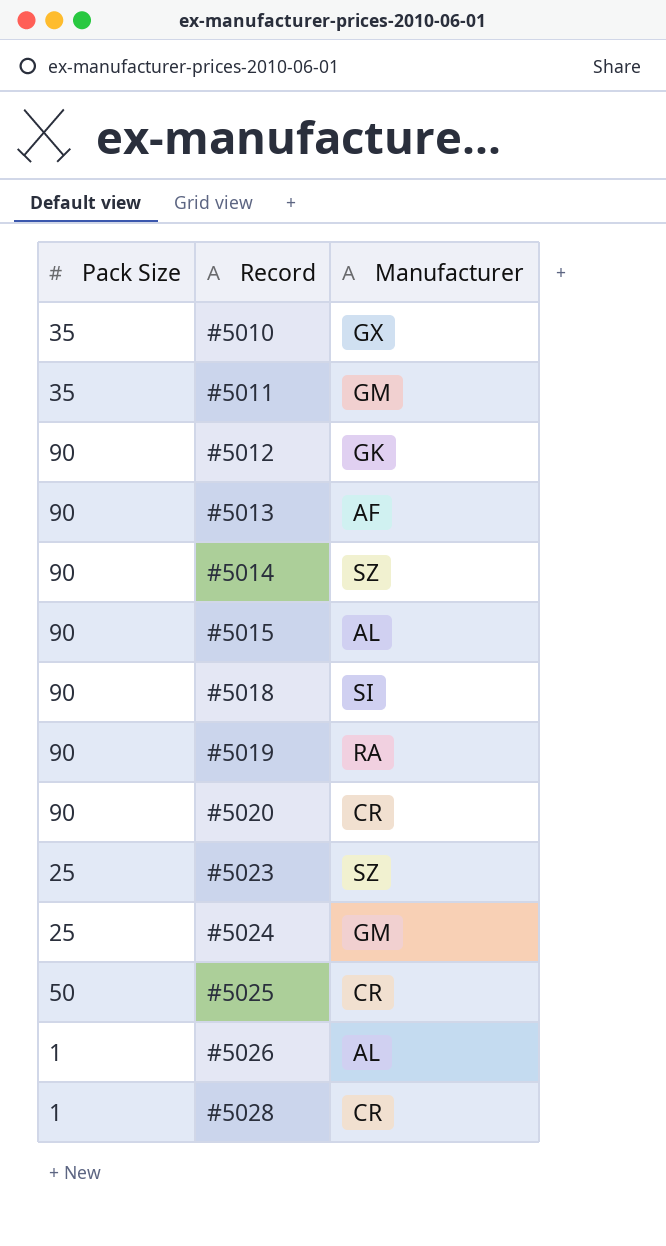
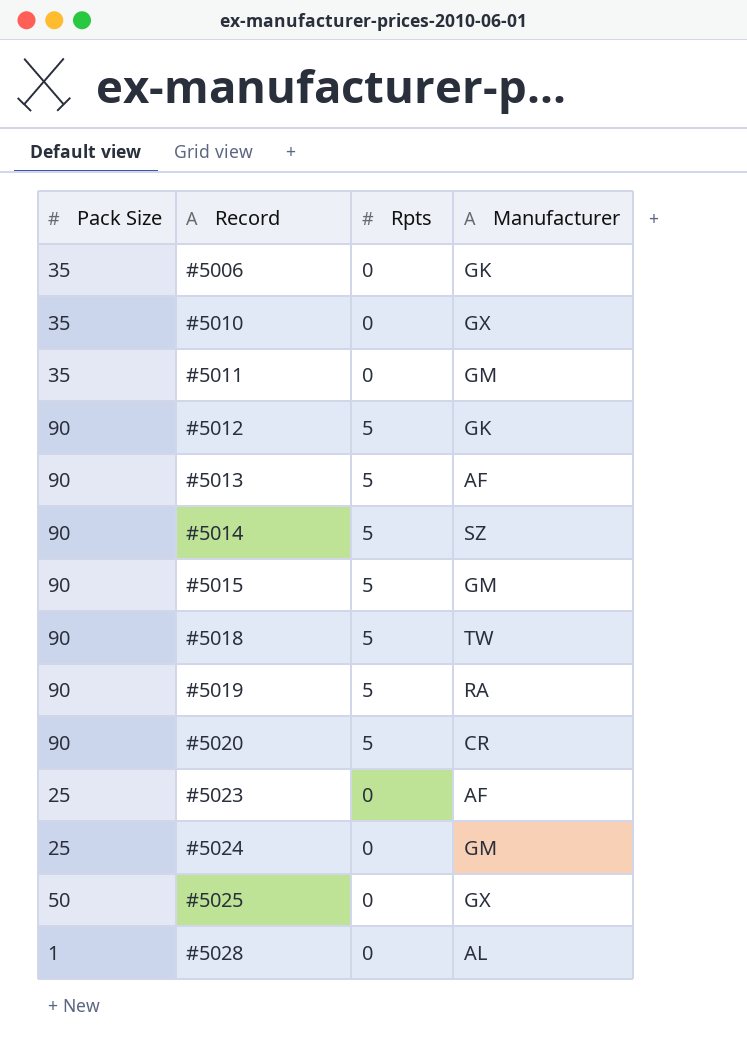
column Rpts | position: none -> 3
row #5026: 1 | AL -> none
row #5006: none -> 35 | 0 | GK
#5015 | Manufacturer: AL -> GM
#5018 | Manufacturer: SI -> TW
#5023 | Manufacturer: SZ -> AF
#5025 | Manufacturer: CR -> GX
#5028 | Manufacturer: CR -> AL

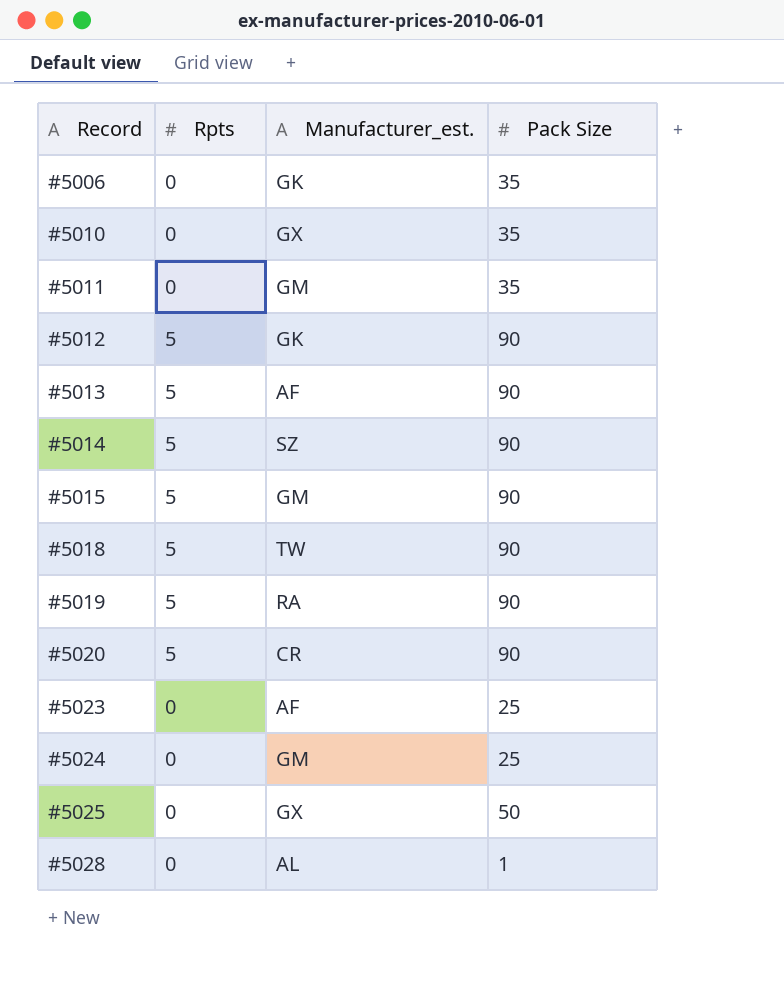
column name: Manufacturer -> Manufacturer_est.
column Pack Size | position: 1 -> 4

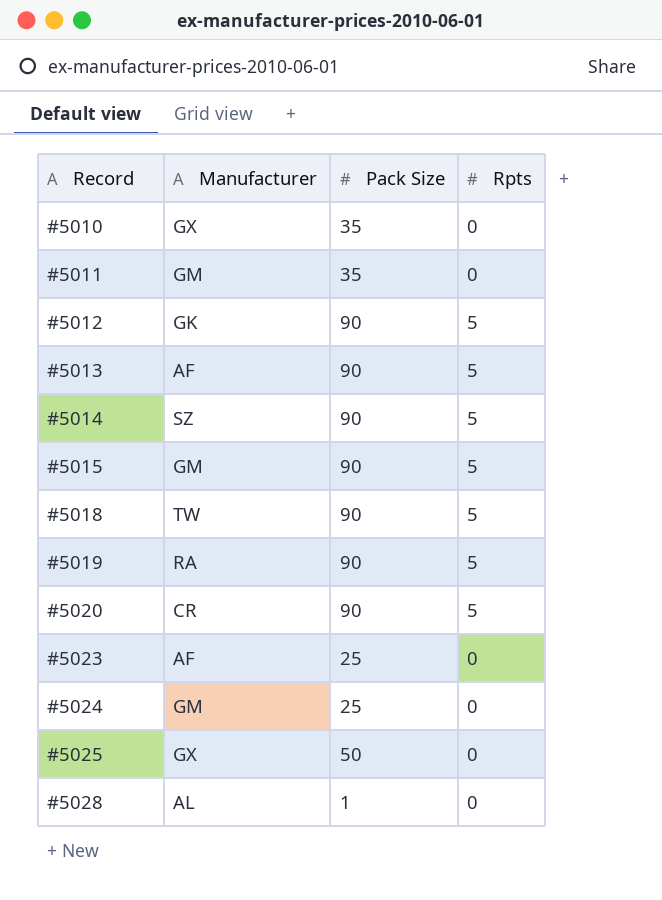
column name: Manufacturer_est. -> Manufacturer
column Rpts | position: 2 -> 4
row #5006: 0 | GK | 35 -> none

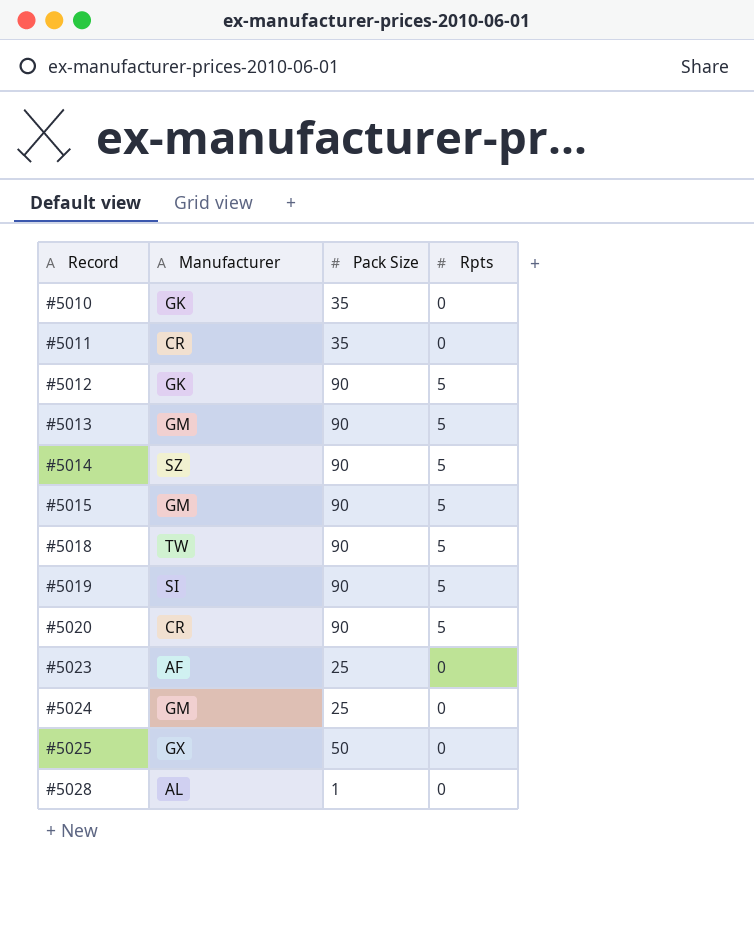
#5010 | Manufacturer: GX -> GK
#5011 | Manufacturer: GM -> CR
#5013 | Manufacturer: AF -> GM
#5019 | Manufacturer: RA -> SI

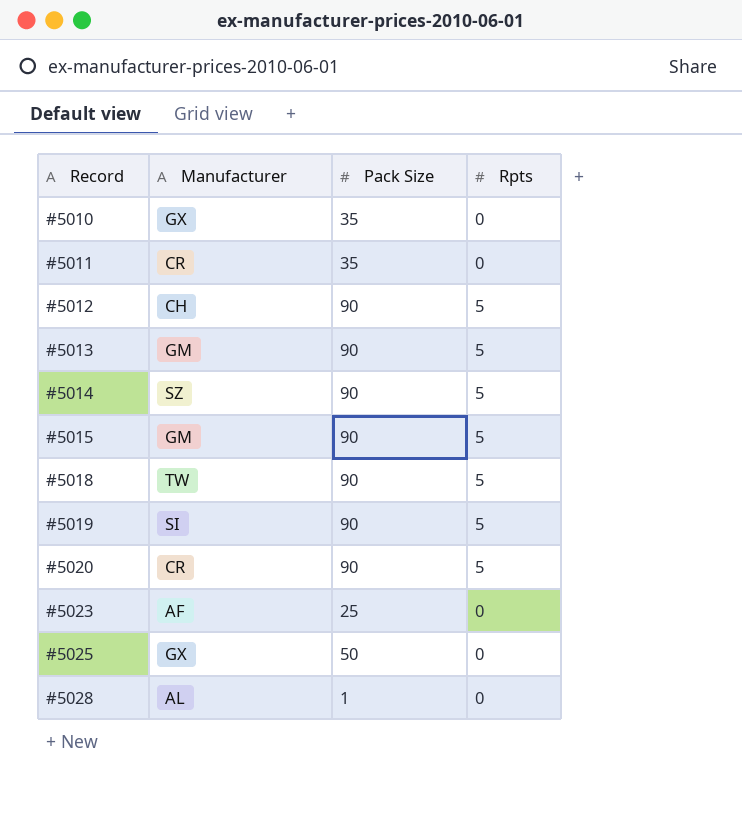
row #5024: GM | 25 | 0 -> none
#5010 | Manufacturer: GK -> GX
#5012 | Manufacturer: GK -> CH

